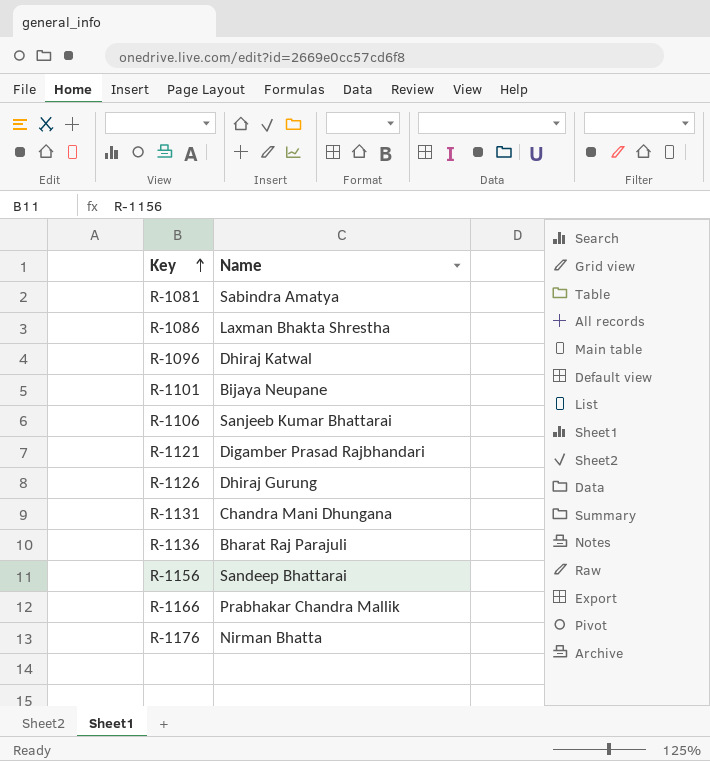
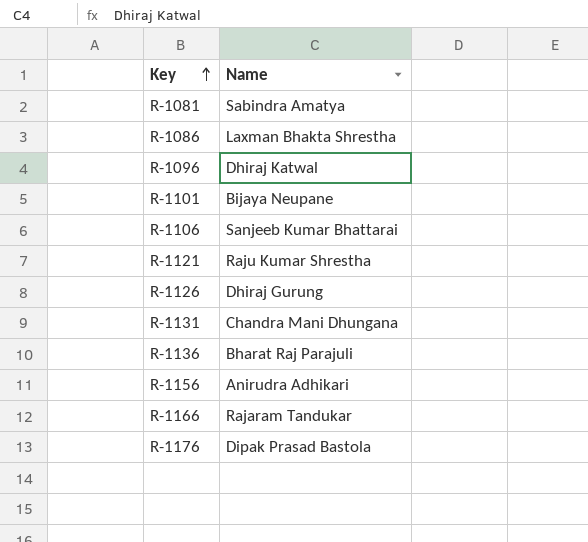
R-1121 | Name: Digamber Prasad Rajbhandari -> Raju Kumar Shrestha
R-1156 | Name: Sandeep Bhattarai -> Anirudra Adhikari
R-1166 | Name: Prabhakar Chandra Mallik -> Rajaram Tandukar
R-1176 | Name: Nirman Bhatta -> Dipak Prasad Bastola

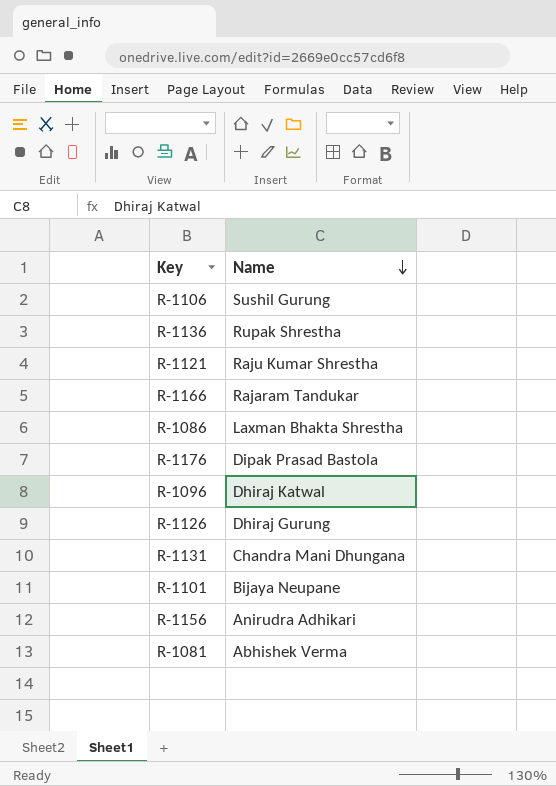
row order: Key ascending -> Name descending
R-1106 | Name: Sanjeeb Kumar Bhattarai -> Sushil Gurung
R-1136 | Name: Bharat Raj Parajuli -> Rupak Shrestha
R-1081 | Name: Sabindra Amatya -> Abhishek Verma

